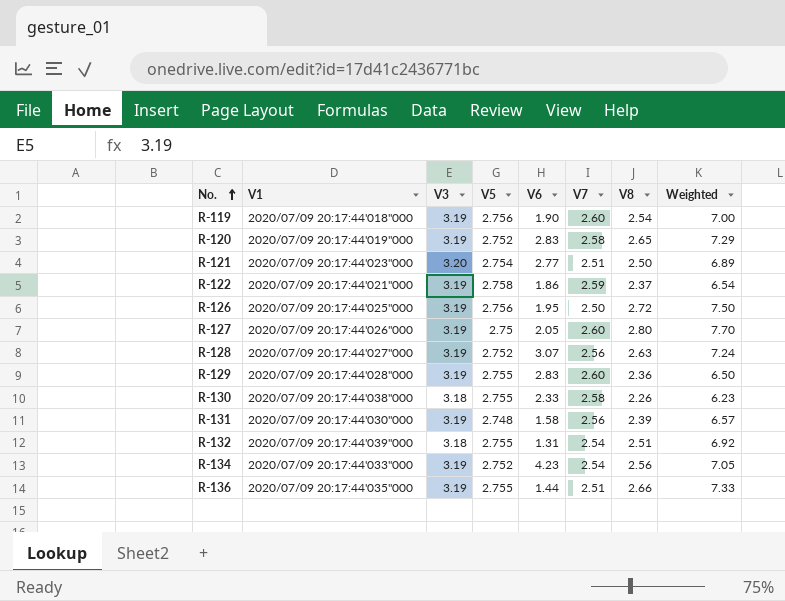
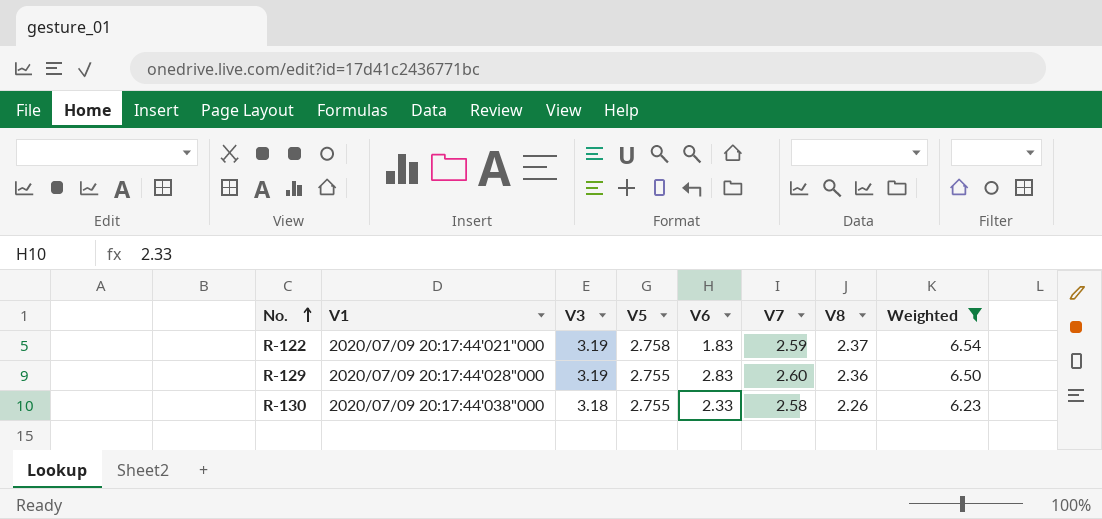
filter: none -> Weighted <= 6.54
R-122 | V6: 1.86 -> 1.83

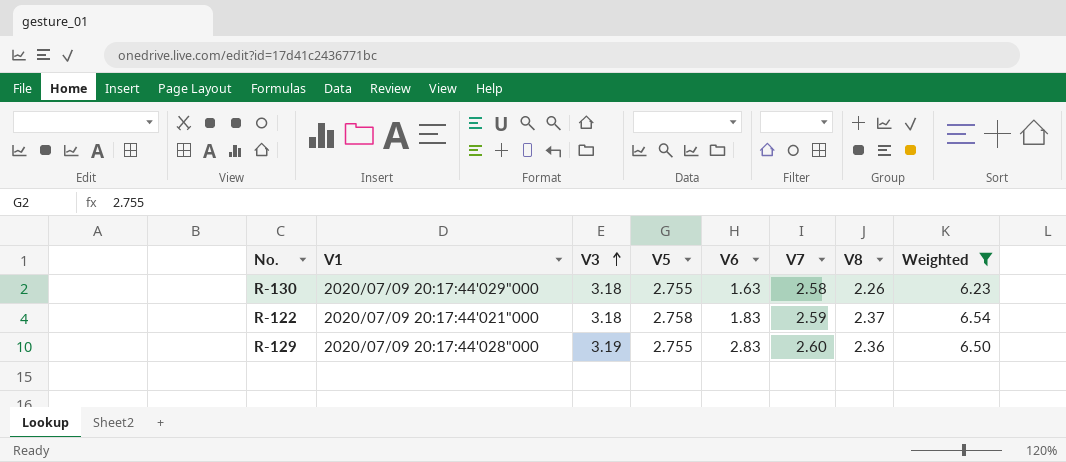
row order: No. ascending -> V3 ascending
R-130 | V1: 2020/07/09 20:17:44'038"000 -> 2020/07/09 20:17:44'029"000
R-130 | V6: 2.33 -> 1.63
R-122 | V3: 3.19 -> 3.18

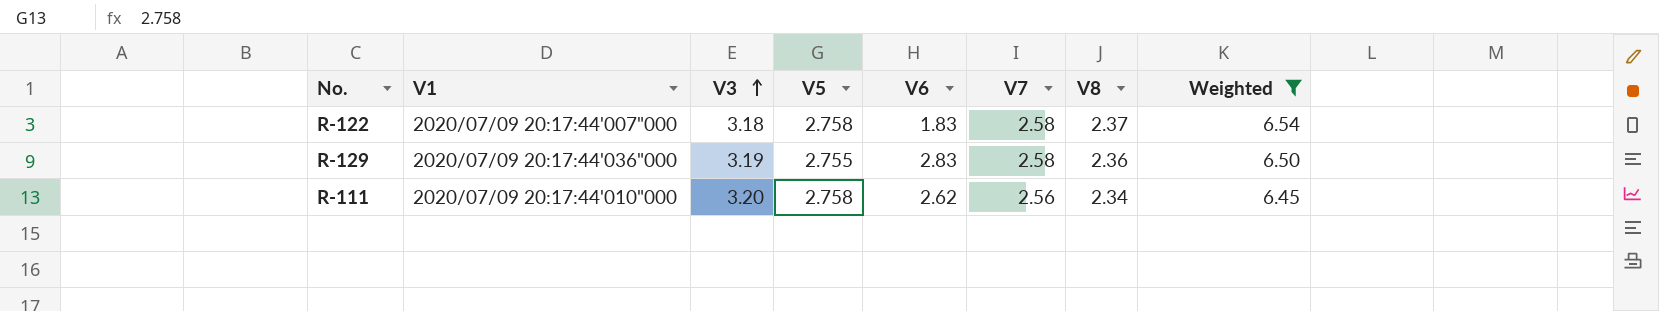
row R-130: 2020/07/09 20:17:44'029"000 | 3.18 | 2.755 | 1.63 | 2.58 | 2.26 | 6.23 -> none
R-122 | V1: 2020/07/09 20:17:44'021"000 -> 2020/07/09 20:17:44'007"000
R-122 | V7: 2.59 -> 2.58
R-129 | V1: 2020/07/09 20:17:44'028"000 -> 2020/07/09 20:17:44'036"000
R-129 | V7: 2.60 -> 2.58
row R-111: none -> 2020/07/09 20:17:44'010"000 | 3.20 | 2.758 | 2.62 | 2.56 | 2.34 | 6.45

